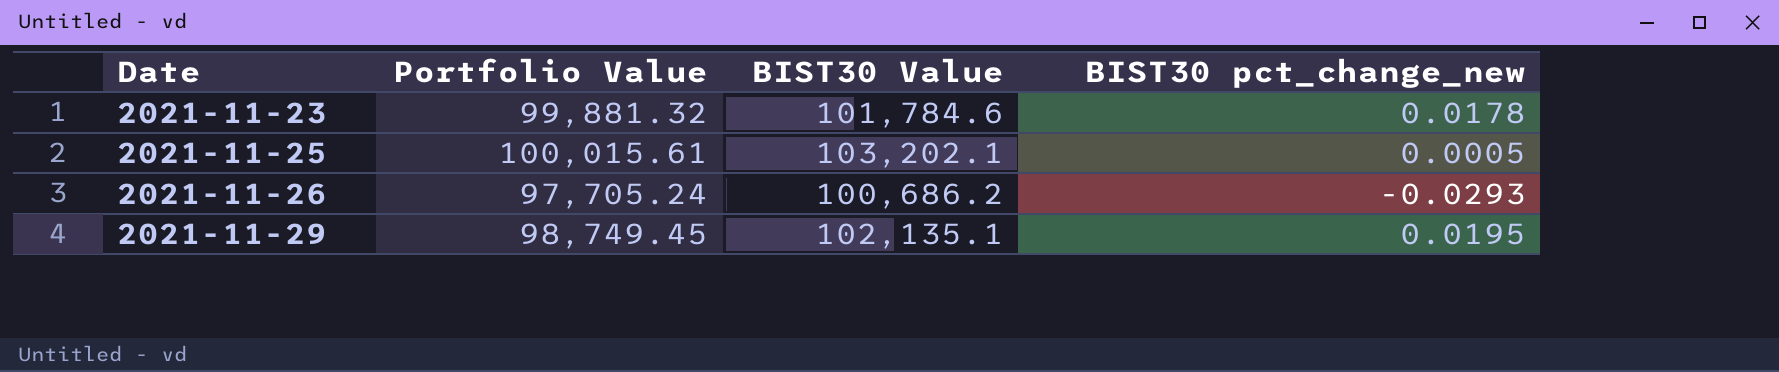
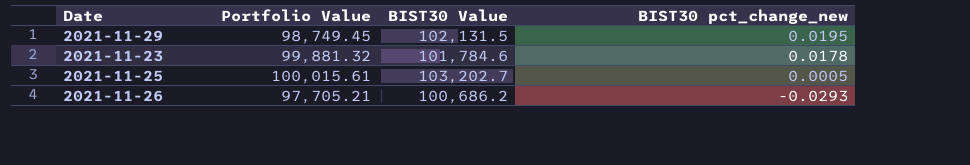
row order: Date ascending -> BIST30 pct_change_new descending
2021-11-29 | BIST30 Value: 102,135.1 -> 102,131.5
2021-11-25 | BIST30 Value: 103,202.1 -> 103,202.7
2021-11-26 | Portfolio Value: 97,705.24 -> 97,705.21

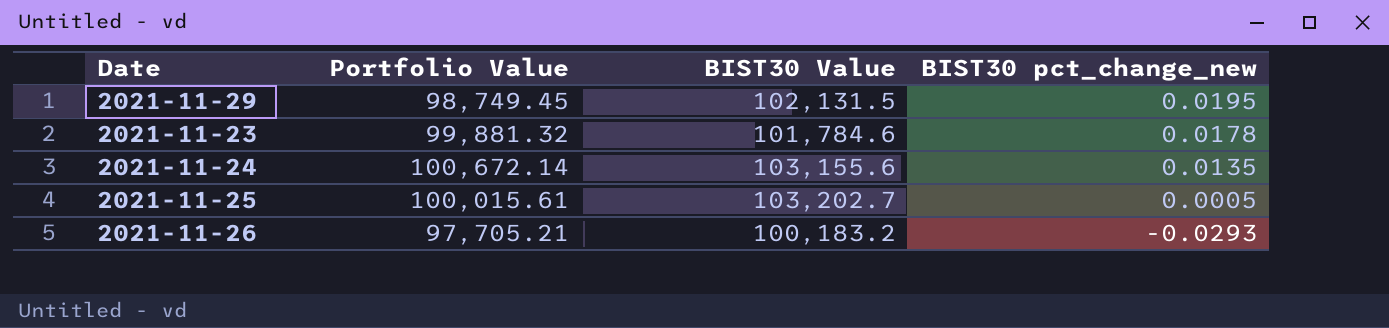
row 2021-11-24: none -> 100,672.14 | 103,155.6 | 0.0135
2021-11-26 | BIST30 Value: 100,686.2 -> 100,183.2

